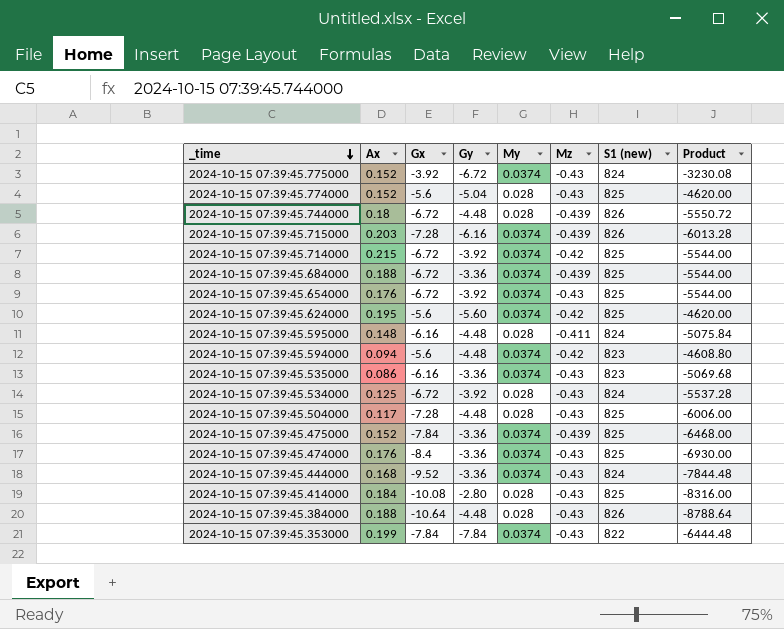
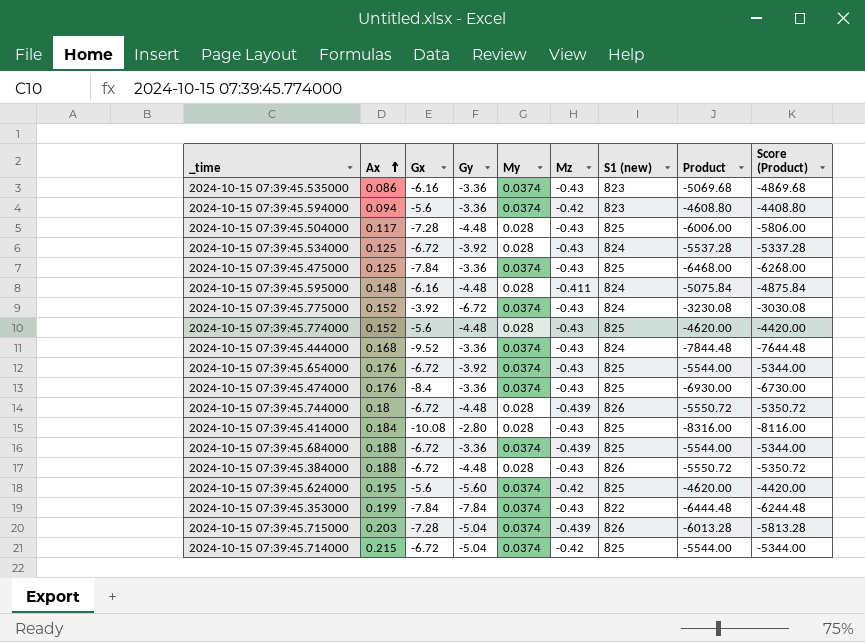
row order: _time descending -> Ax ascending
column Score (Product) | formula: none -> [Product] + 200
2024-10-15 07:39:45.594000 | Gy: -4.48 -> -3.36
2024-10-15 07:39:45.475000 | Ax: 0.152 -> 0.125
2024-10-15 07:39:45.475000 | Mz: -0.439 -> -0.43
2024-10-15 07:39:45.774000 | Gy: -5.04 -> -4.48
2024-10-15 07:39:45.384000 | Gx: -10.64 -> -6.72
2024-10-15 07:39:45.384000 | Product: -8788.64 -> -5550.72
2024-10-15 07:39:45.715000 | Gy: -6.16 -> -5.04
2024-10-15 07:39:45.714000 | Gy: -3.92 -> -5.04

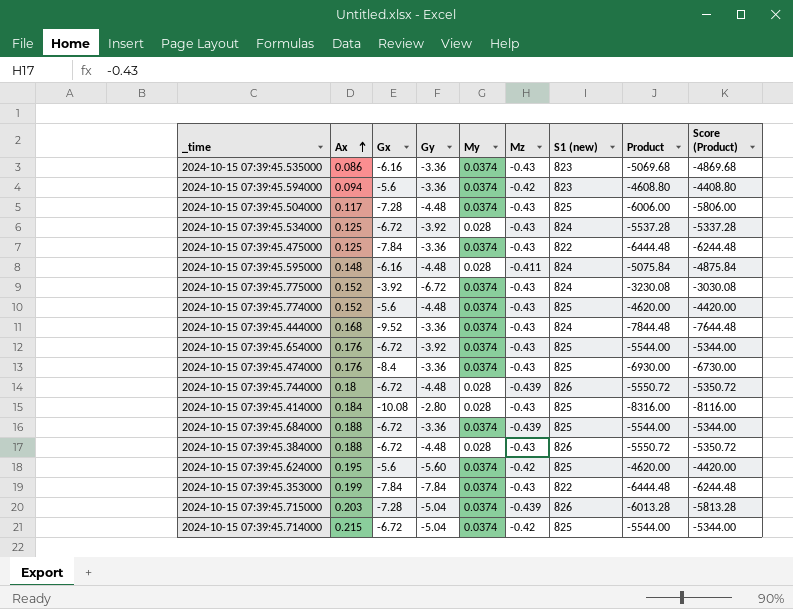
2024-10-15 07:39:45.504000 | My: 0.028 -> 0.0374
2024-10-15 07:39:45.475000 | S1 (new): 825 -> 822
2024-10-15 07:39:45.475000 | Product: -6468.00 -> -6444.48
2024-10-15 07:39:45.475000 | Score (Product): -6268.00 -> -6244.48
2024-10-15 07:39:45.774000 | My: 0.028 -> 0.0374

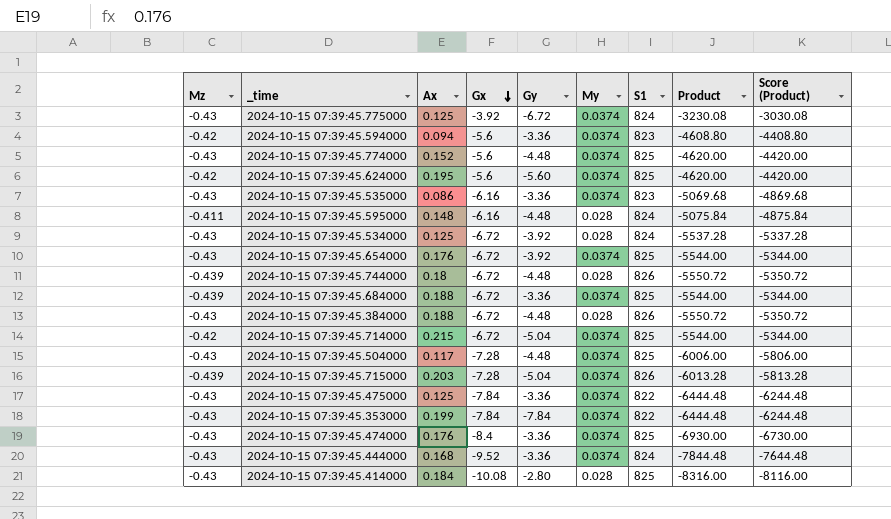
row order: Ax ascending -> Gx descending
column Mz | position: 6 -> 1
column name: S1 (new) -> S1
2024-10-15 07:39:45.775000 | Ax: 0.152 -> 0.125

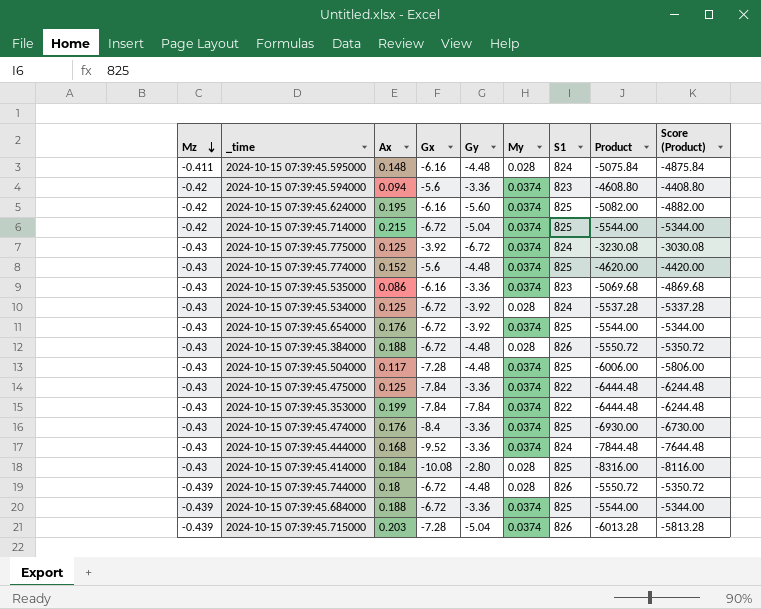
row order: Gx descending -> Mz descending
2024-10-15 07:39:45.624000 | Gx: -5.6 -> -6.16
2024-10-15 07:39:45.624000 | Product: -4620.00 -> -5082.00
2024-10-15 07:39:45.624000 | Score (Product): -4420.00 -> -4882.00

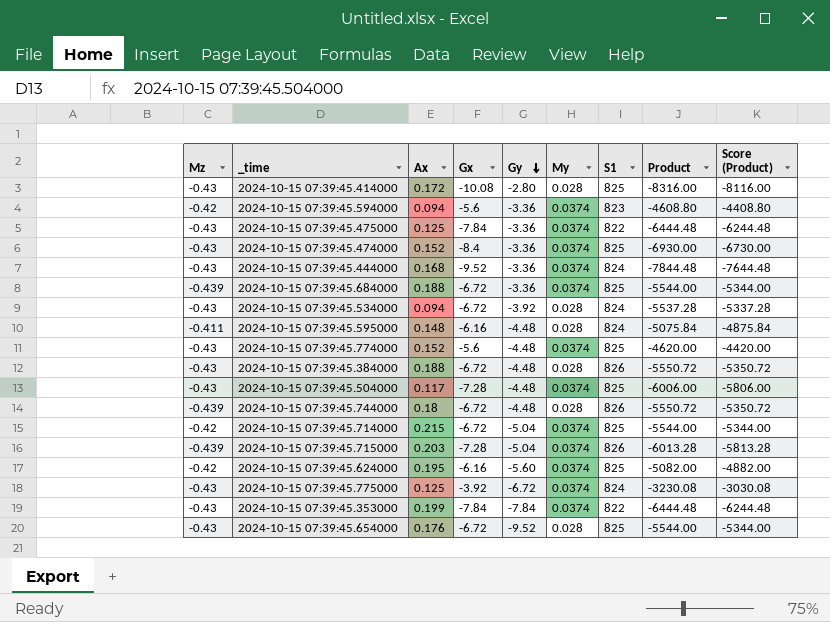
row order: Mz descending -> Gy descending
row 2024-10-15 07:39:45.535000: -0.43 | 0.086 | -6.16 | -3.36 | 0.0374 | 823 | -5069.68 | -4869.68 -> none
2024-10-15 07:39:45.414000 | Ax: 0.184 -> 0.172
2024-10-15 07:39:45.474000 | Ax: 0.176 -> 0.152
2024-10-15 07:39:45.534000 | Ax: 0.125 -> 0.094
2024-10-15 07:39:45.654000 | Gy: -3.92 -> -9.52
2024-10-15 07:39:45.654000 | My: 0.0374 -> 0.028

